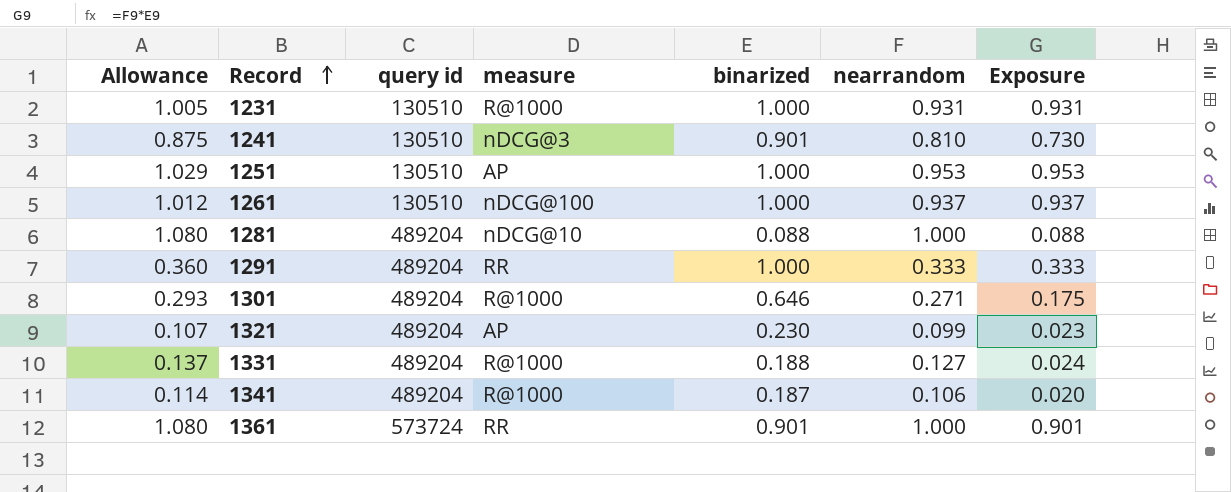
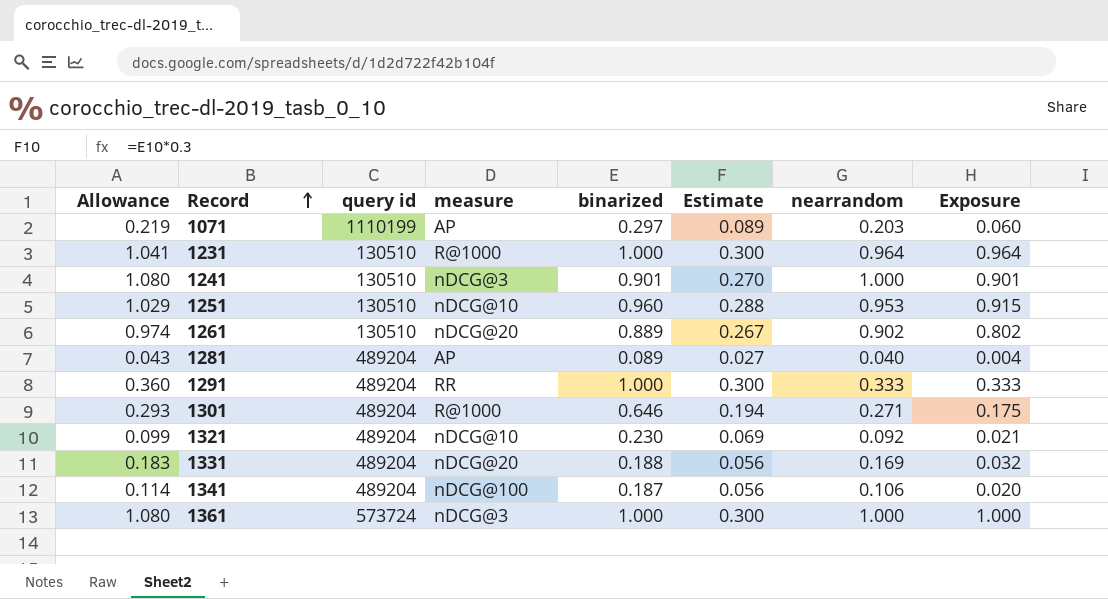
column Estimate | formula: none -> [binarized] * 0.3
row 1071: none -> 0.219 | 1110199 | AP | 0.297 | 0.089 | 0.203 | 0.060
1231 | Allowance: 1.005 -> 1.041
1231 | nearrandom: 0.931 -> 0.964
1231 | Exposure: 0.931 -> 0.964
1241 | Allowance: 0.875 -> 1.080
1241 | nearrandom: 0.810 -> 1.000
1241 | Exposure: 0.730 -> 0.901
1251 | measure: AP -> nDCG@10
1251 | binarized: 1.000 -> 0.960
1251 | Exposure: 0.953 -> 0.915
1261 | Allowance: 1.012 -> 0.974
1261 | measure: nDCG@100 -> nDCG@20
1261 | binarized: 1.000 -> 0.889
1261 | nearrandom: 0.937 -> 0.902
1261 | Exposure: 0.937 -> 0.802
1281 | Allowance: 1.080 -> 0.043
1281 | measure: nDCG@10 -> AP
1281 | binarized: 0.088 -> 0.089
1281 | nearrandom: 1.000 -> 0.040
1281 | Exposure: 0.088 -> 0.004
1321 | Allowance: 0.107 -> 0.099
1321 | measure: AP -> nDCG@10
1321 | nearrandom: 0.099 -> 0.092
1321 | Exposure: 0.023 -> 0.021
1331 | Allowance: 0.137 -> 0.183
1331 | measure: R@1000 -> nDCG@20
1331 | nearrandom: 0.127 -> 0.169
1331 | Exposure: 0.024 -> 0.032
1341 | measure: R@1000 -> nDCG@100
1361 | measure: RR -> nDCG@3
1361 | binarized: 0.901 -> 1.000
1361 | Exposure: 0.901 -> 1.000

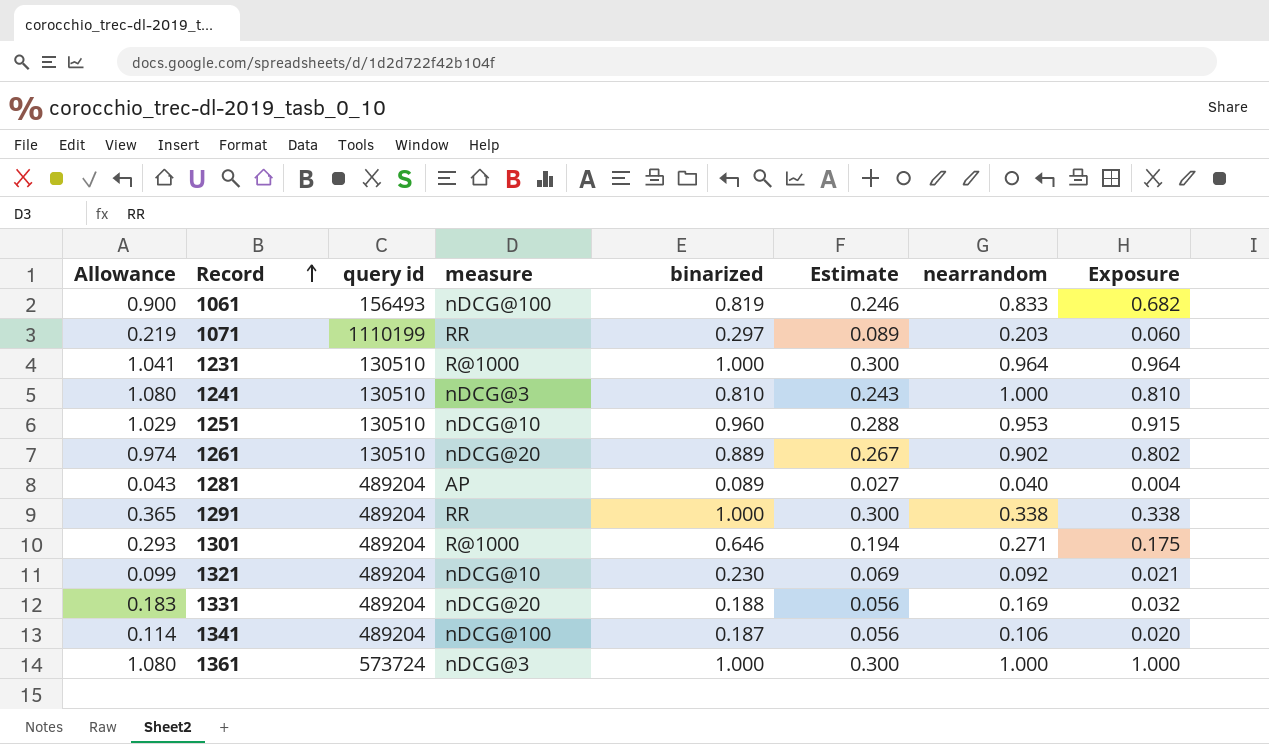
row 1061: none -> 0.900 | 156493 | nDCG@100 | 0.819 | 0.246 | 0.833 | 0.682
1071 | measure: AP -> RR
1241 | binarized: 0.901 -> 0.810
1241 | Estimate: 0.270 -> 0.243
1241 | Exposure: 0.901 -> 0.810
1291 | Allowance: 0.360 -> 0.365
1291 | nearrandom: 0.333 -> 0.338
1291 | Exposure: 0.333 -> 0.338

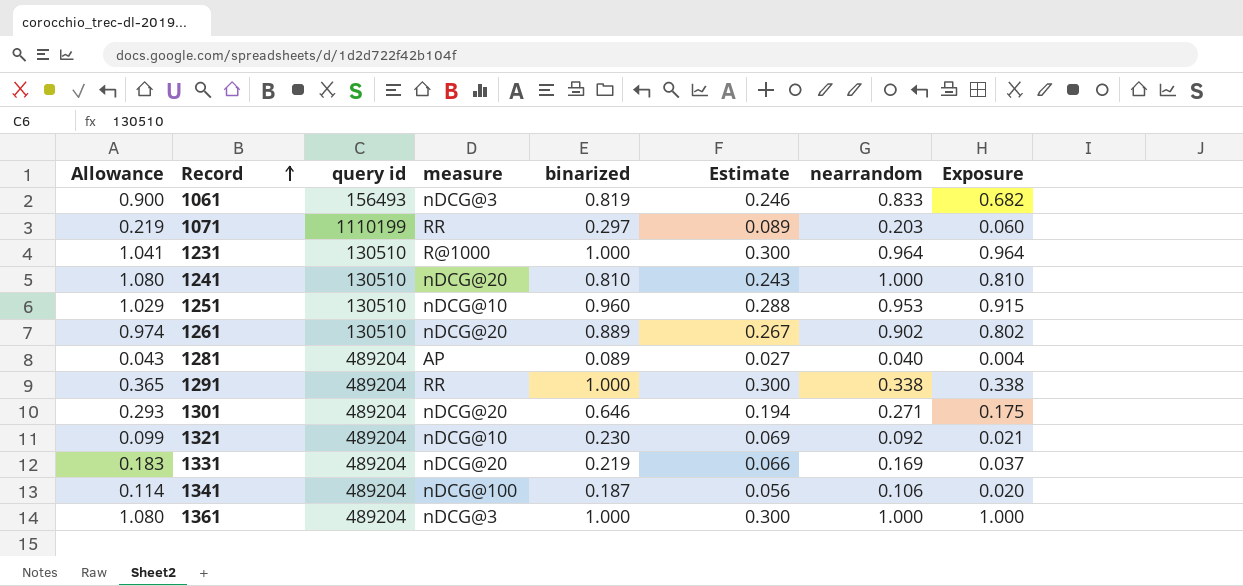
1061 | measure: nDCG@100 -> nDCG@3
1241 | measure: nDCG@3 -> nDCG@20
1301 | measure: R@1000 -> nDCG@20
1331 | binarized: 0.188 -> 0.219
1331 | Estimate: 0.056 -> 0.066
1331 | Exposure: 0.032 -> 0.037
1361 | query id: 573724 -> 489204

